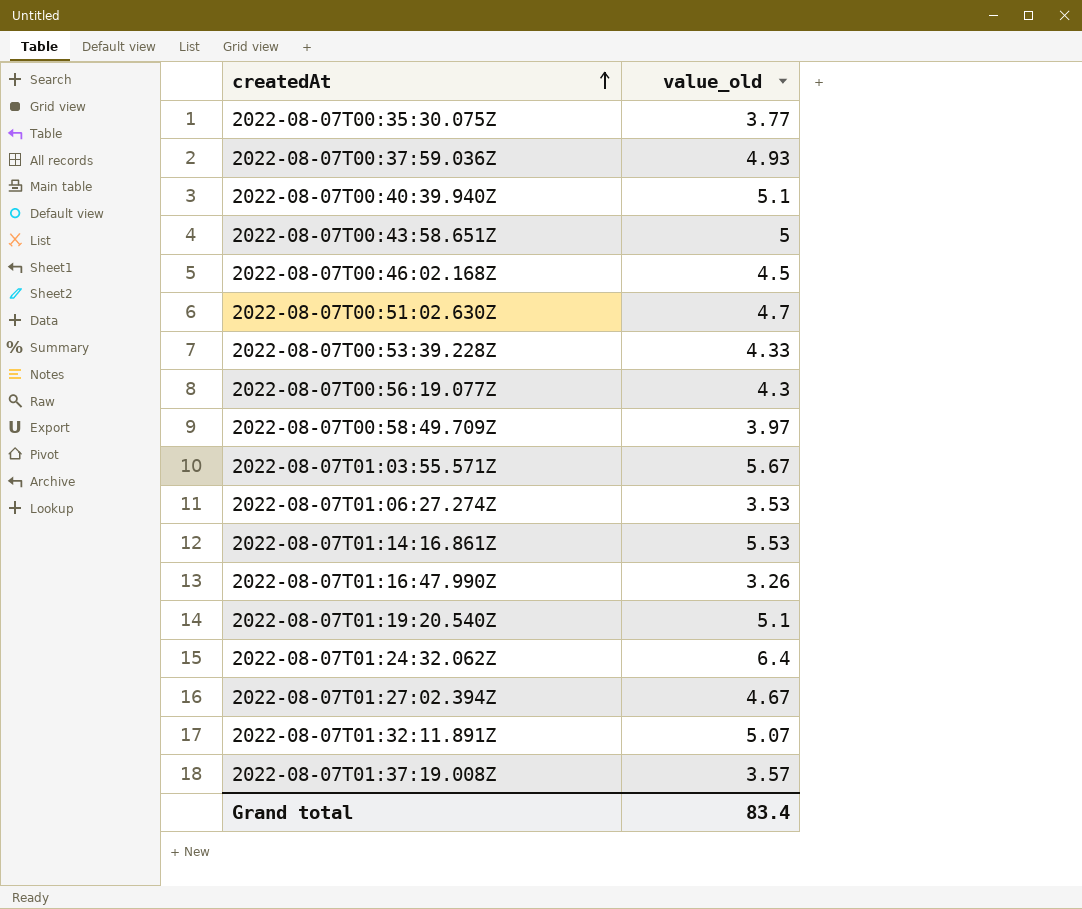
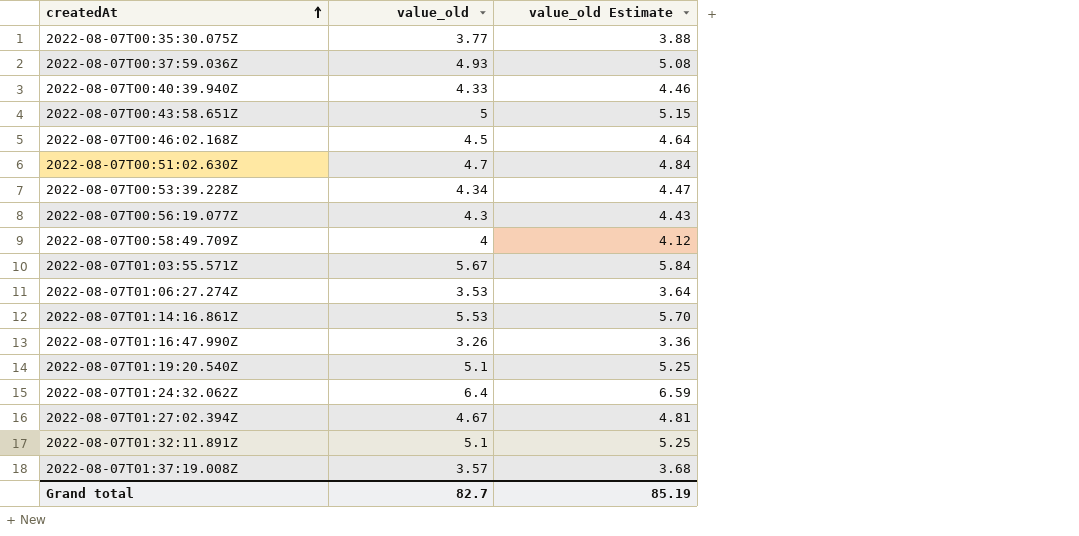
column value_old Estimate | formula: none -> [value_old] * 1.03
2022-08-07T00:40:39.940Z | value_old: 5.1 -> 4.33
2022-08-07T00:53:39.228Z | value_old: 4.33 -> 4.34
2022-08-07T00:58:49.709Z | value_old: 3.97 -> 4
2022-08-07T01:32:11.891Z | value_old: 5.07 -> 5.1
Grand total | value_old: 83.4 -> 82.7

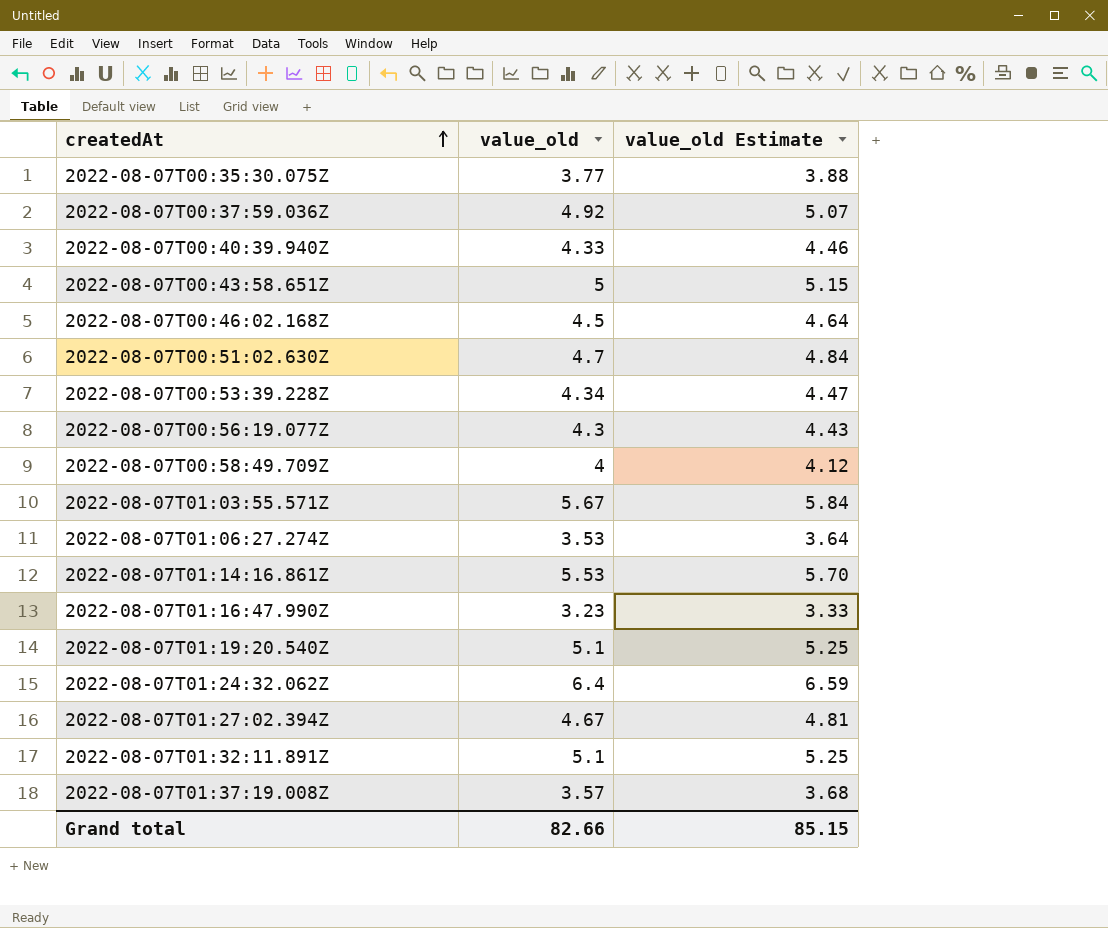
2022-08-07T00:37:59.036Z | value_old: 4.93 -> 4.92
2022-08-07T00:37:59.036Z | value_old Estimate: 5.08 -> 5.07
2022-08-07T01:16:47.990Z | value_old: 3.26 -> 3.23
2022-08-07T01:16:47.990Z | value_old Estimate: 3.36 -> 3.33
Grand total | value_old: 82.7 -> 82.66
Grand total | value_old Estimate: 85.19 -> 85.15

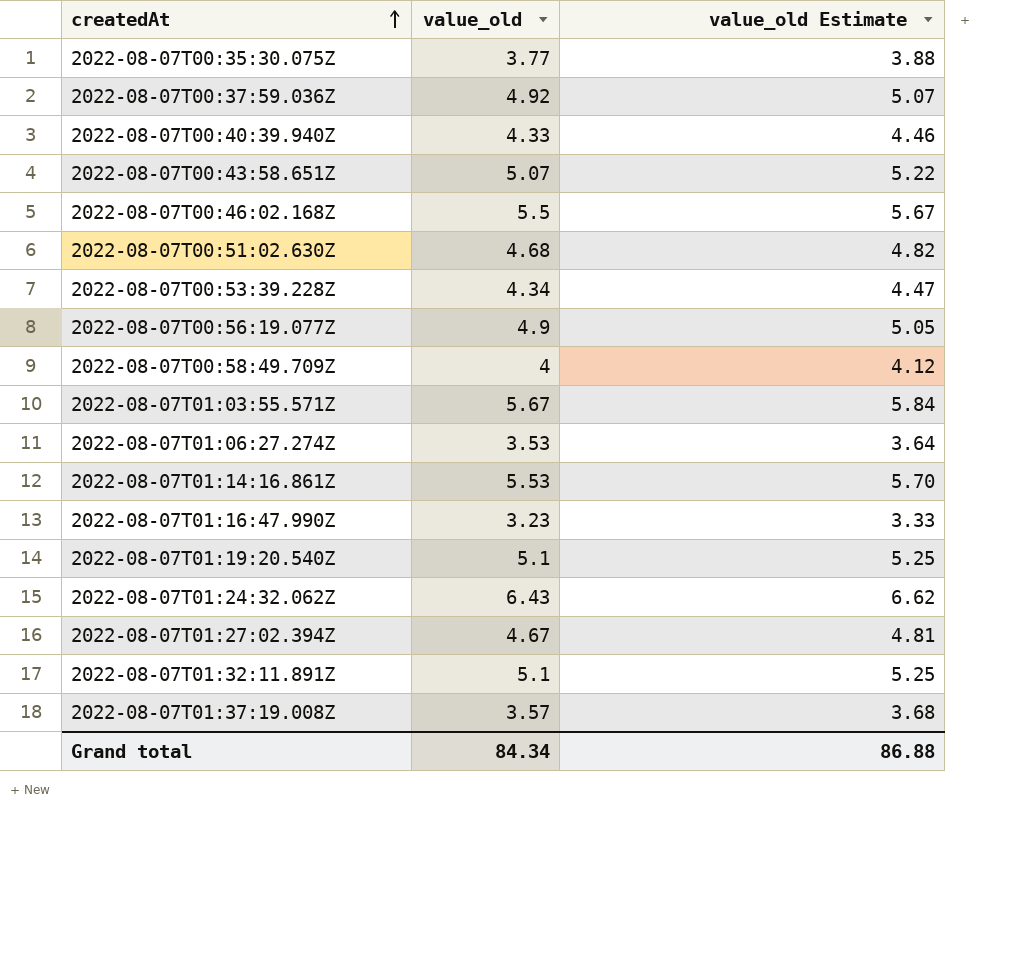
2022-08-07T00:43:58.651Z | value_old: 5 -> 5.07
2022-08-07T00:43:58.651Z | value_old Estimate: 5.15 -> 5.22
2022-08-07T00:46:02.168Z | value_old: 4.5 -> 5.5
2022-08-07T00:46:02.168Z | value_old Estimate: 4.64 -> 5.67
2022-08-07T00:51:02.630Z | value_old: 4.7 -> 4.68
2022-08-07T00:51:02.630Z | value_old Estimate: 4.84 -> 4.82
2022-08-07T00:56:19.077Z | value_old: 4.3 -> 4.9
2022-08-07T00:56:19.077Z | value_old Estimate: 4.43 -> 5.05
2022-08-07T01:24:32.062Z | value_old: 6.4 -> 6.43
2022-08-07T01:24:32.062Z | value_old Estimate: 6.59 -> 6.62
Grand total | value_old: 82.66 -> 84.34
Grand total | value_old Estimate: 85.15 -> 86.88

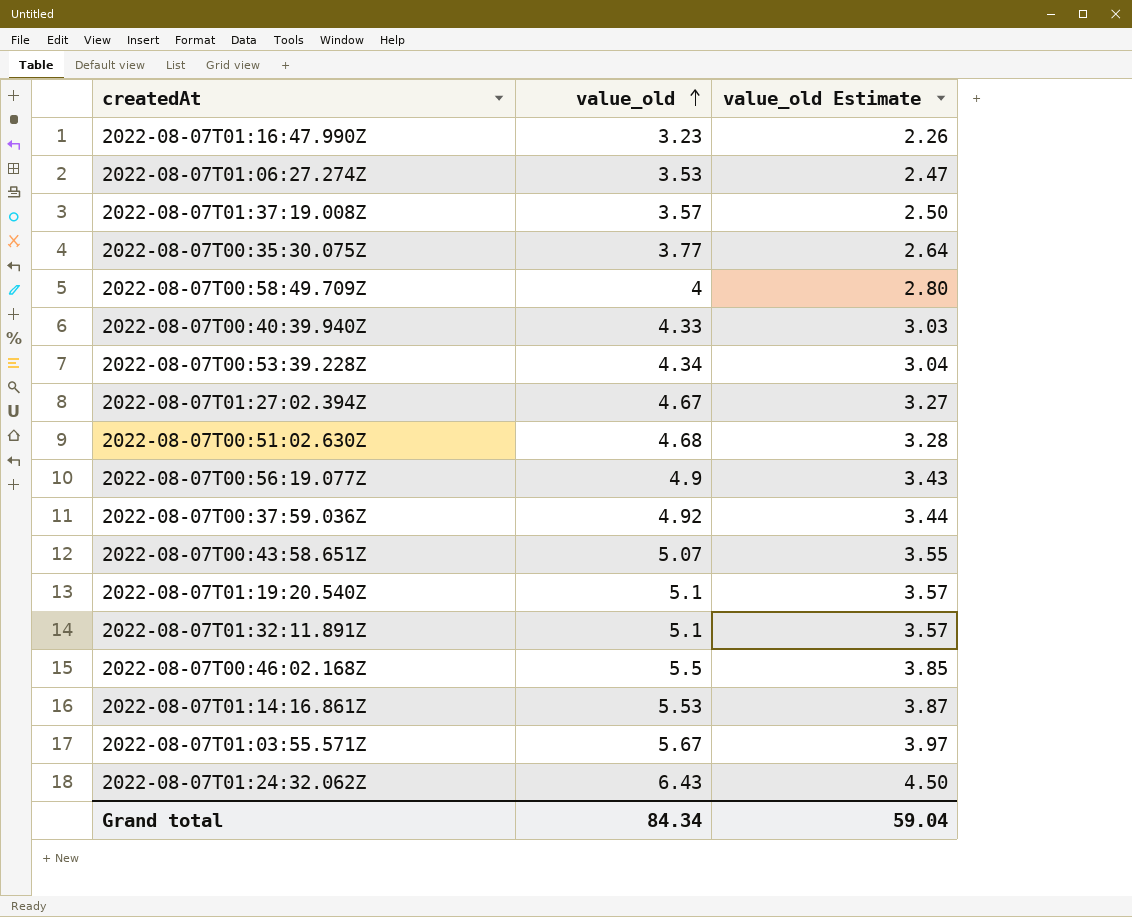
row order: createdAt ascending -> value_old ascending
column value_old Estimate | formula: [value_old] * 1.03 -> [value_old] * 0.7
Grand total | value_old Estimate: 86.88 -> 59.04

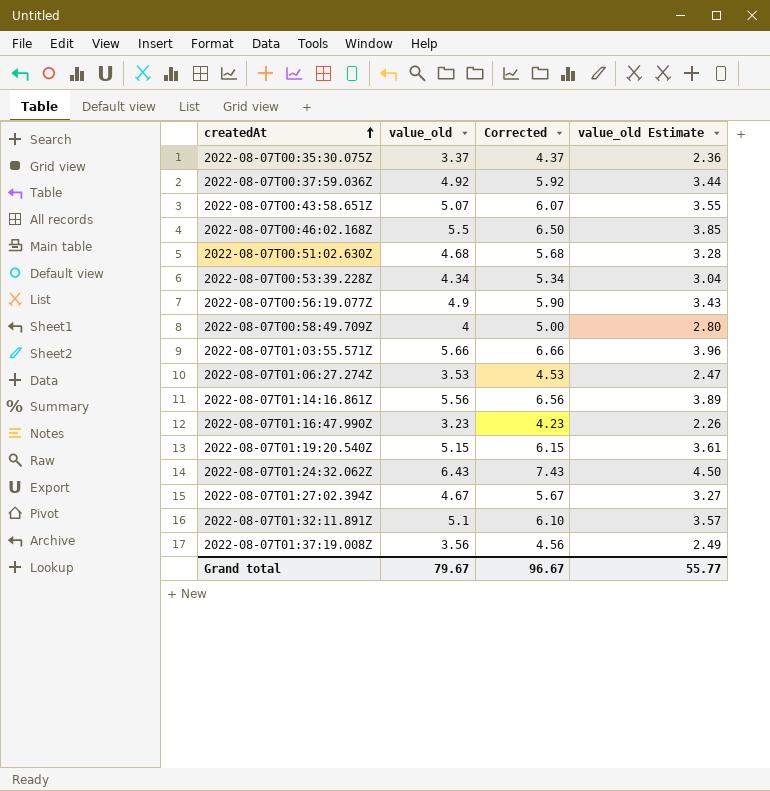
row order: value_old ascending -> createdAt ascending
column Corrected | formula: none -> [value_old] + 1
row 2022-08-07T00:40:39.940Z: 4.33 | 3.03 -> none
2022-08-07T00:35:30.075Z | value_old: 3.77 -> 3.37
2022-08-07T00:35:30.075Z | value_old Estimate: 2.64 -> 2.36
2022-08-07T01:03:55.571Z | value_old: 5.67 -> 5.66
2022-08-07T01:03:55.571Z | value_old Estimate: 3.97 -> 3.96
2022-08-07T01:14:16.861Z | value_old: 5.53 -> 5.56
2022-08-07T01:14:16.861Z | value_old Estimate: 3.87 -> 3.89
2022-08-07T01:19:20.540Z | value_old: 5.1 -> 5.15
2022-08-07T01:19:20.540Z | value_old Estimate: 3.57 -> 3.61
2022-08-07T01:37:19.008Z | value_old: 3.57 -> 3.56
2022-08-07T01:37:19.008Z | value_old Estimate: 2.50 -> 2.49
Grand total | value_old: 84.34 -> 79.67
Grand total | value_old Estimate: 59.04 -> 55.77

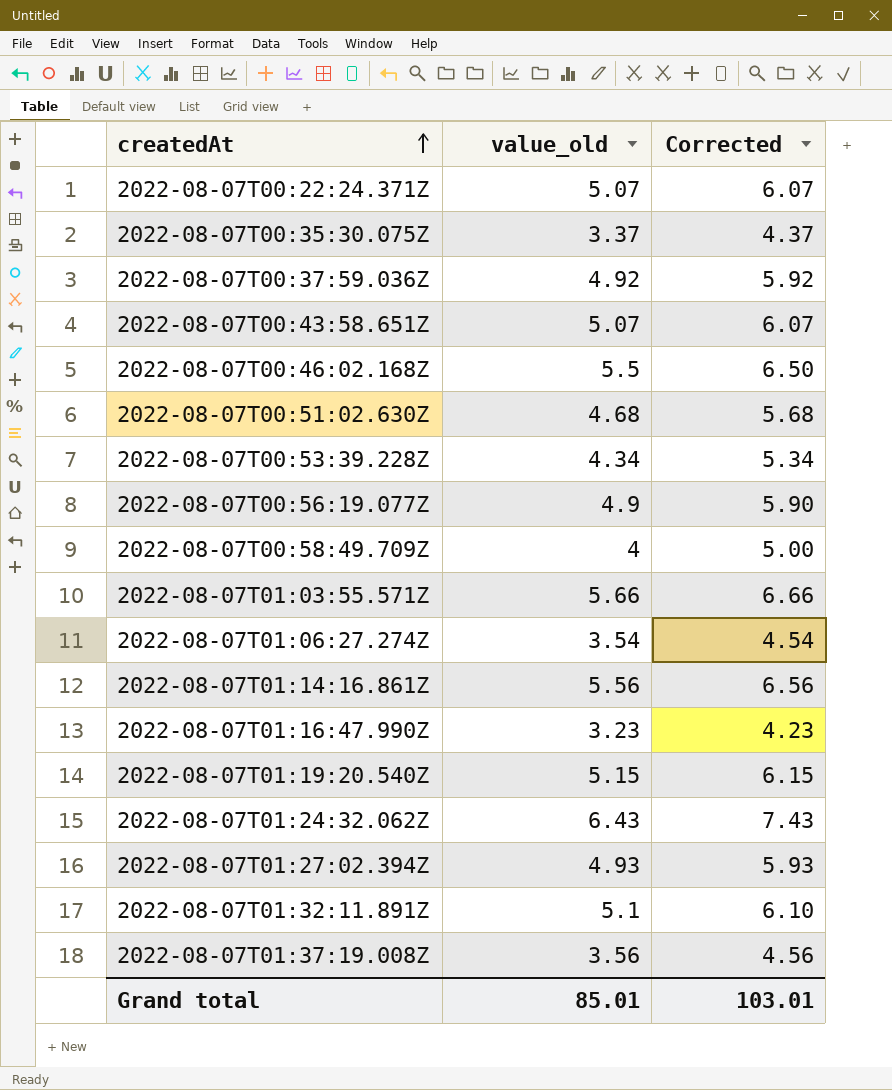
column value_old Estimate | formula: [value_old] * 0.7 -> none
row 2022-08-07T00:22:24.371Z: none -> 5.07 | 6.07
2022-08-07T01:06:27.274Z | value_old: 3.53 -> 3.54
2022-08-07T01:06:27.274Z | Corrected: 4.53 -> 4.54
2022-08-07T01:27:02.394Z | value_old: 4.67 -> 4.93
2022-08-07T01:27:02.394Z | Corrected: 5.67 -> 5.93
Grand total | value_old: 79.67 -> 85.01
Grand total | Corrected: 96.67 -> 103.01

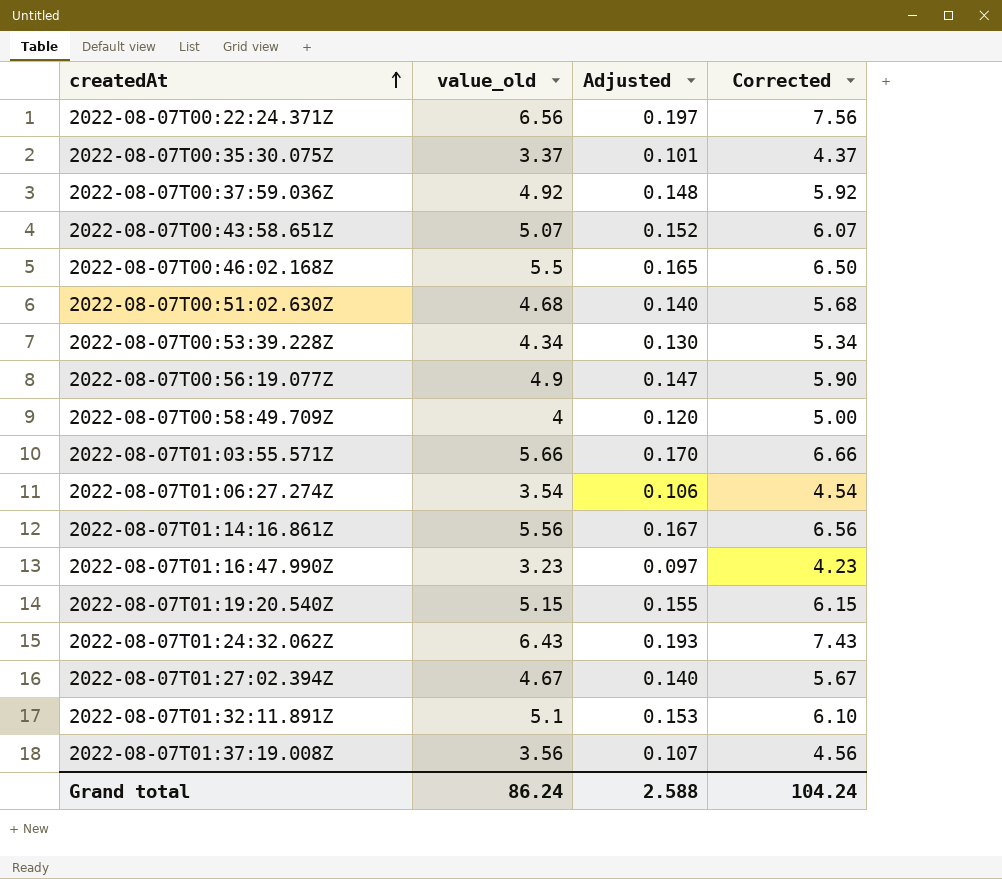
column Adjusted | formula: none -> [value_old] * 0.03
2022-08-07T00:22:24.371Z | value_old: 5.07 -> 6.56
2022-08-07T00:22:24.371Z | Corrected: 6.07 -> 7.56
2022-08-07T01:27:02.394Z | value_old: 4.93 -> 4.67
2022-08-07T01:27:02.394Z | Corrected: 5.93 -> 5.67
Grand total | value_old: 85.01 -> 86.24
Grand total | Corrected: 103.01 -> 104.24

